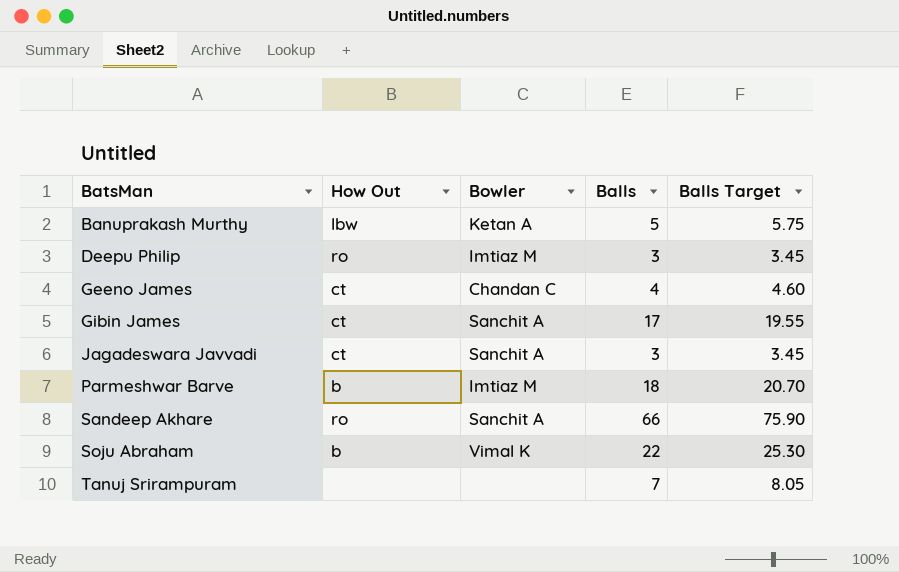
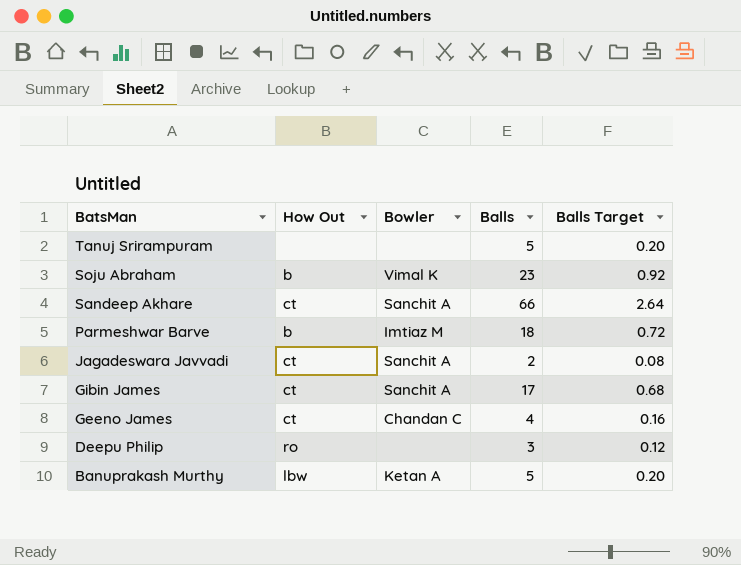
row order: BatsMan ascending -> BatsMan descending
column Balls Target | formula: [Balls] * 1.15 -> [Balls] * 0.04
Tanuj Srirampuram | Balls: 7 -> 5
Soju Abraham | Balls: 22 -> 23
Sandeep Akhare | How Out: ro -> ct
Jagadeswara Javvadi | Balls: 3 -> 2
Deepu Philip | Bowler: Imtiaz M -> none

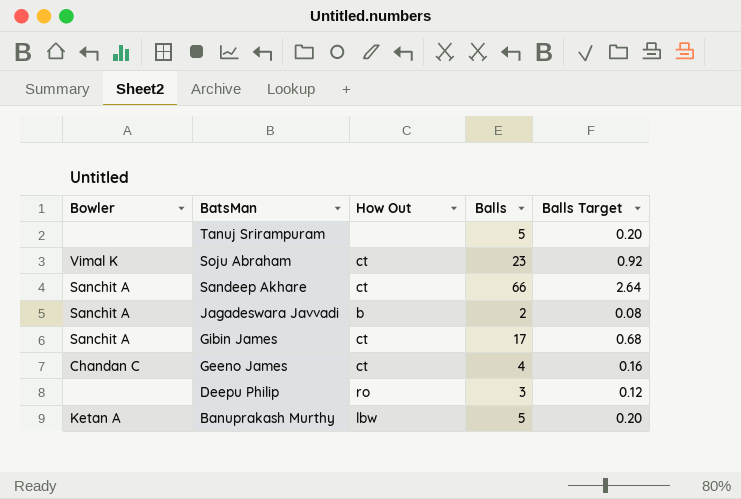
column Bowler | position: 3 -> 1
row Parmeshwar Barve: b | Imtiaz M | 18 | 0.72 -> none
Soju Abraham | How Out: b -> ct
Jagadeswara Javvadi | How Out: ct -> b

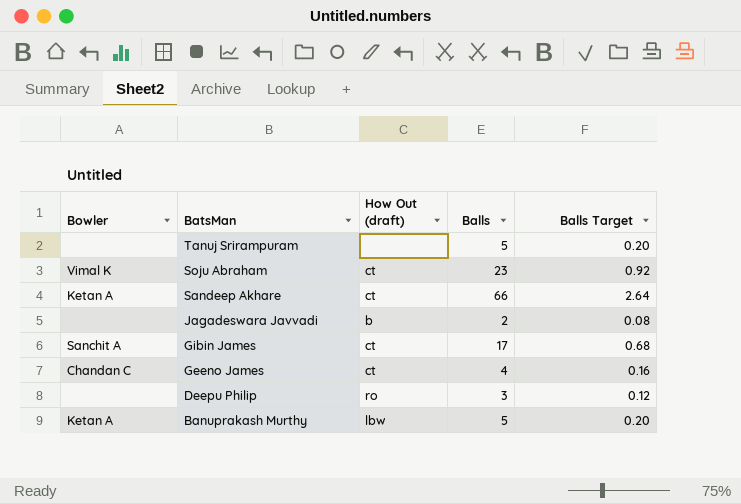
column name: How Out -> How Out (draft)
Sandeep Akhare | Bowler: Sanchit A -> Ketan A
Jagadeswara Javvadi | Bowler: Sanchit A -> none

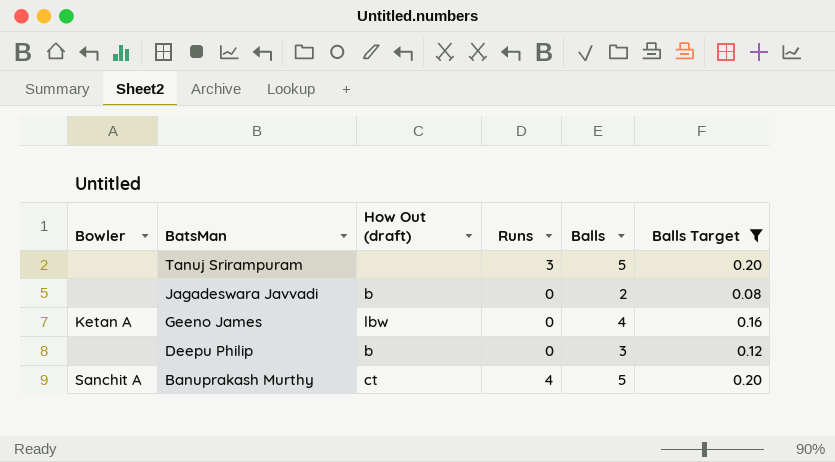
filter: none -> Balls Target <= 0.20
column Runs | position: none -> 4
Geeno James | Bowler: Chandan C -> Ketan A
Geeno James | How Out (draft): ct -> lbw
Deepu Philip | How Out (draft): ro -> b
Banuprakash Murthy | Bowler: Ketan A -> Sanchit A
Banuprakash Murthy | How Out (draft): lbw -> ct

